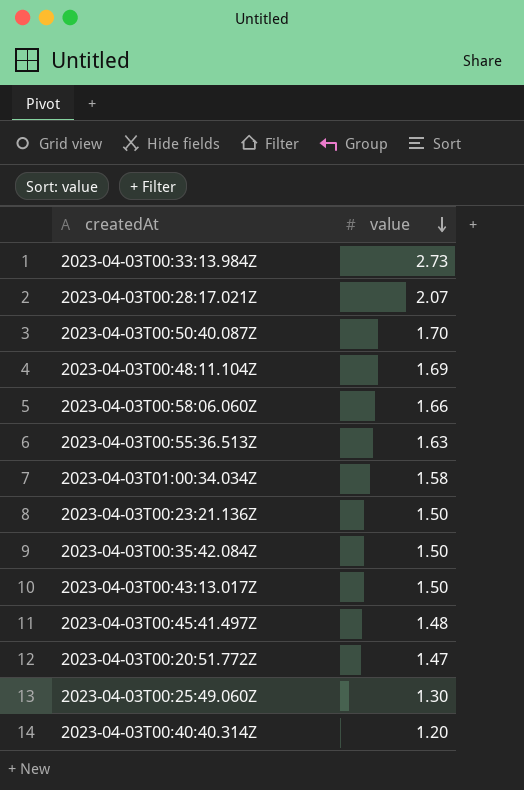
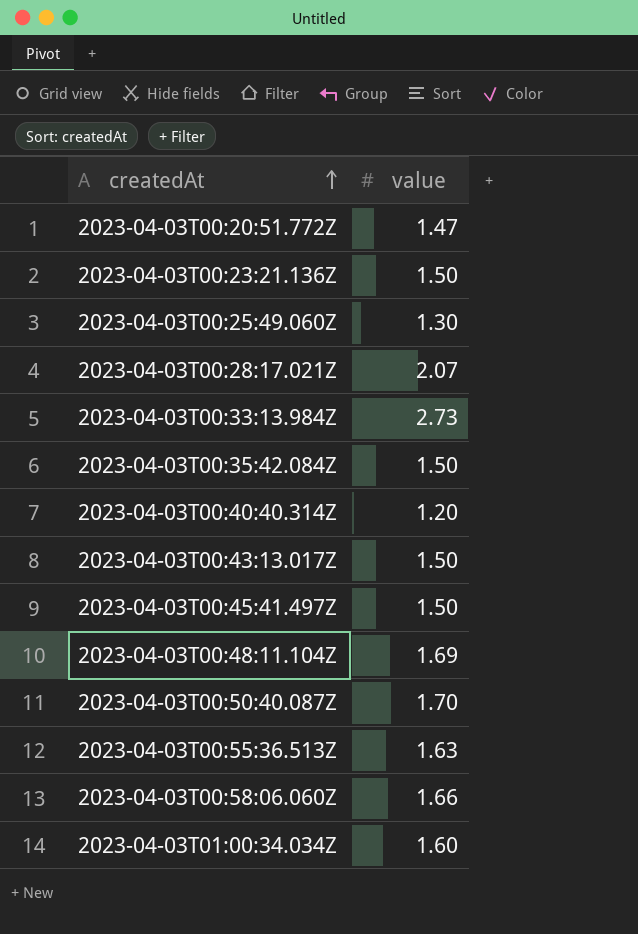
row order: value descending -> createdAt ascending
2023-04-03T00:45:41.497Z | value: 1.48 -> 1.50
2023-04-03T01:00:34.034Z | value: 1.58 -> 1.60

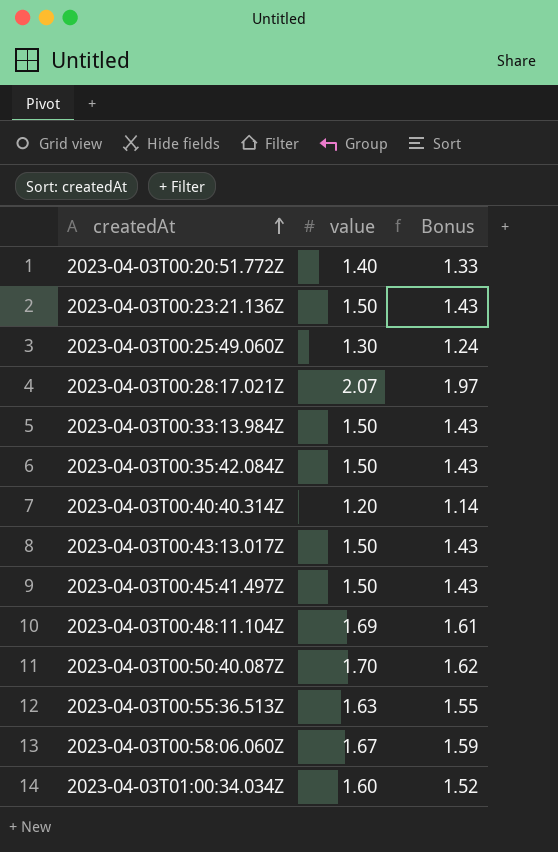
column Bonus | formula: none -> [value] * 0.95
2023-04-03T00:20:51.772Z | value: 1.47 -> 1.40
2023-04-03T00:33:13.984Z | value: 2.73 -> 1.50
2023-04-03T00:58:06.060Z | value: 1.66 -> 1.67

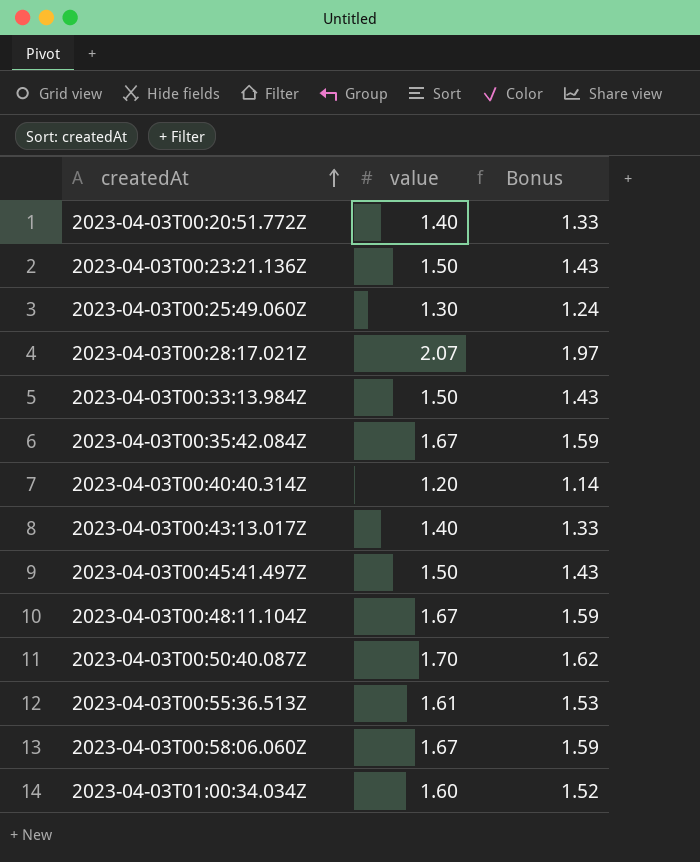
2023-04-03T00:35:42.084Z | value: 1.50 -> 1.67
2023-04-03T00:35:42.084Z | Bonus: 1.43 -> 1.59
2023-04-03T00:43:13.017Z | value: 1.50 -> 1.40
2023-04-03T00:43:13.017Z | Bonus: 1.43 -> 1.33
2023-04-03T00:48:11.104Z | value: 1.69 -> 1.67
2023-04-03T00:48:11.104Z | Bonus: 1.61 -> 1.59
2023-04-03T00:55:36.513Z | value: 1.63 -> 1.61
2023-04-03T00:55:36.513Z | Bonus: 1.55 -> 1.53

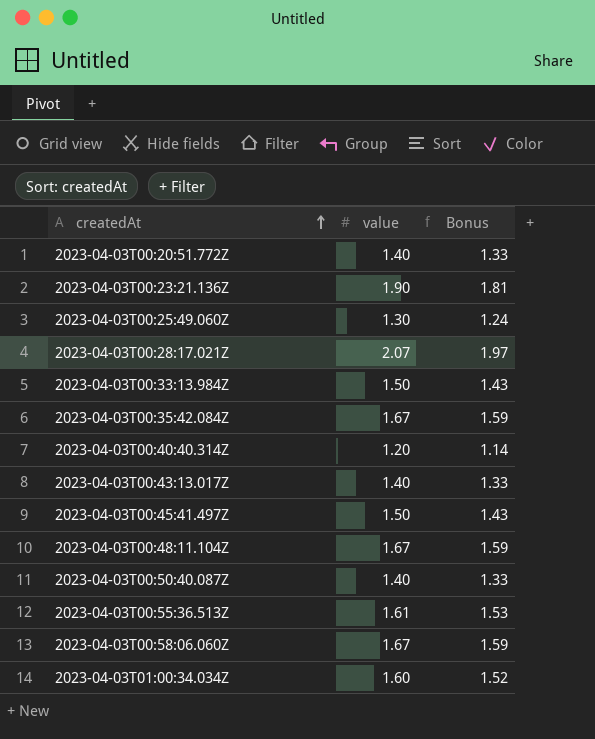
2023-04-03T00:23:21.136Z | value: 1.50 -> 1.90
2023-04-03T00:23:21.136Z | Bonus: 1.43 -> 1.81
2023-04-03T00:50:40.087Z | value: 1.70 -> 1.40
2023-04-03T00:50:40.087Z | Bonus: 1.62 -> 1.33

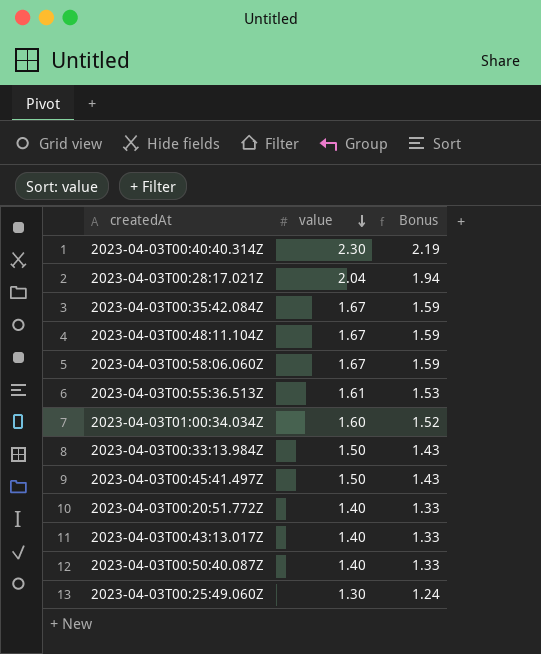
row order: createdAt ascending -> value descending
row 2023-04-03T00:23:21.136Z: 1.90 | 1.81 -> none
2023-04-03T00:40:40.314Z | value: 1.20 -> 2.30
2023-04-03T00:40:40.314Z | Bonus: 1.14 -> 2.19
2023-04-03T00:28:17.021Z | value: 2.07 -> 2.04
2023-04-03T00:28:17.021Z | Bonus: 1.97 -> 1.94

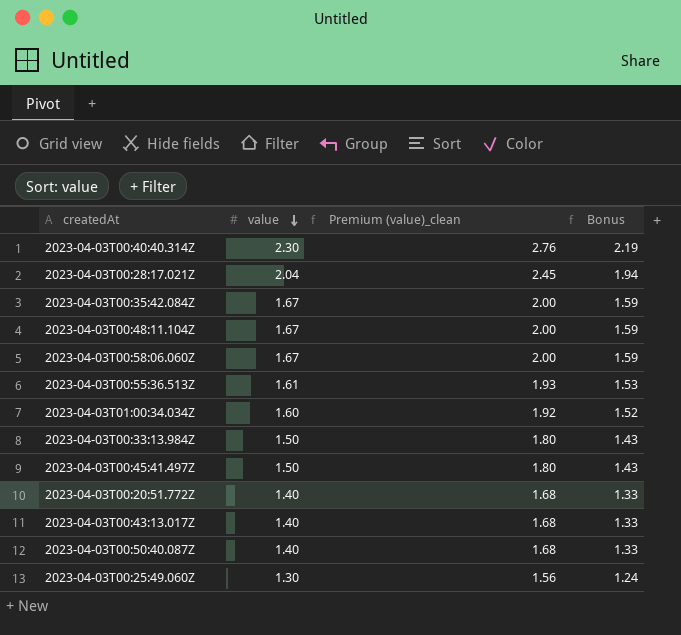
column Premium (value)_clean | formula: none -> [value] * 1.2

